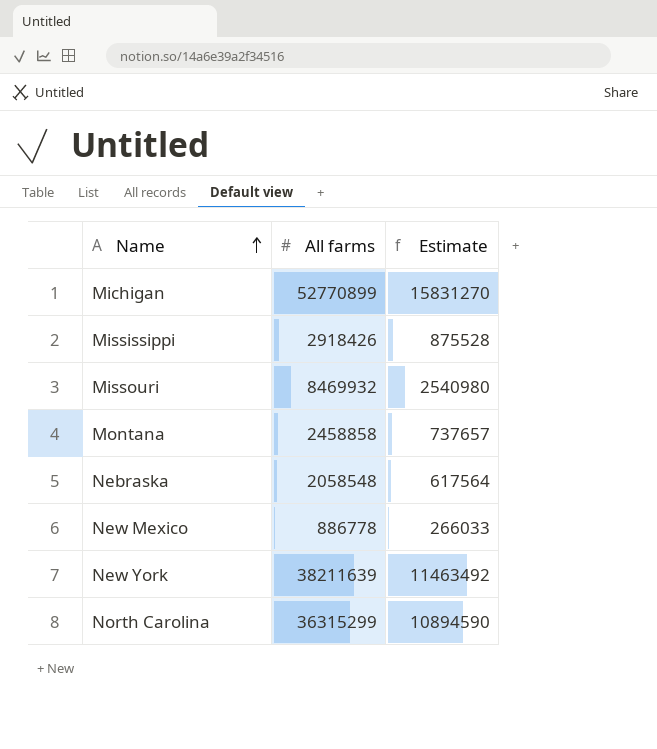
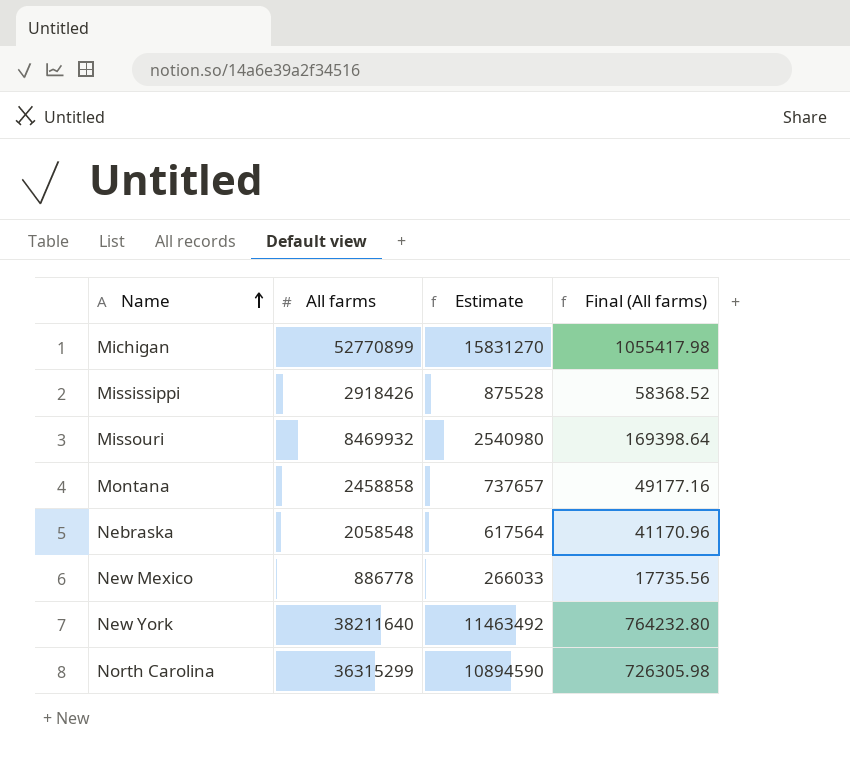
column Final (All farms) | formula: none -> [All farms] * 0.02
New York | All farms: 38211639 -> 38211640

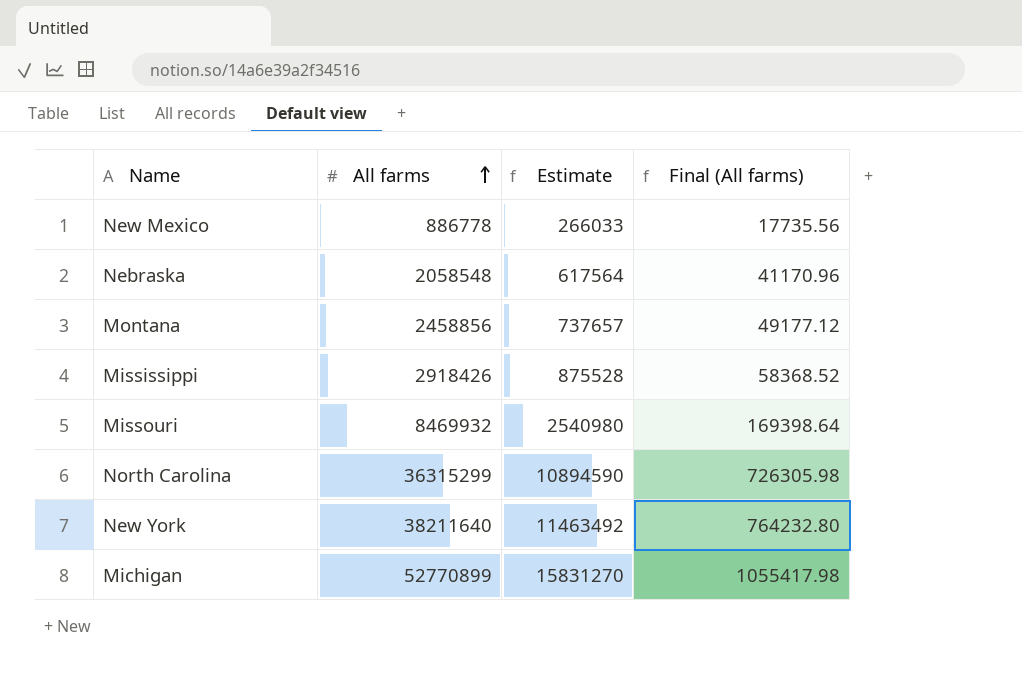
row order: Name ascending -> All farms ascending
Montana | All farms: 2458858 -> 2458856
Montana | Final (All farms): 49177.16 -> 49177.12

